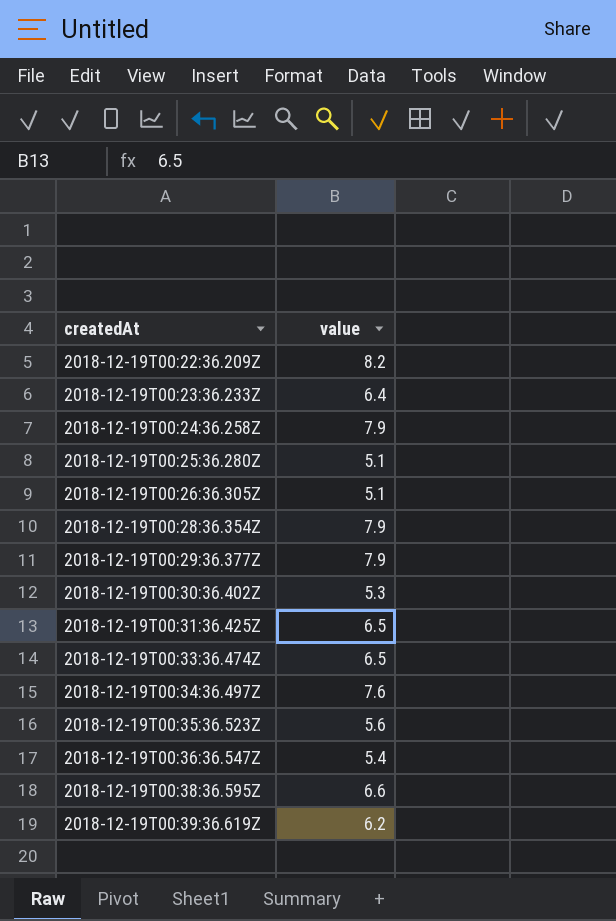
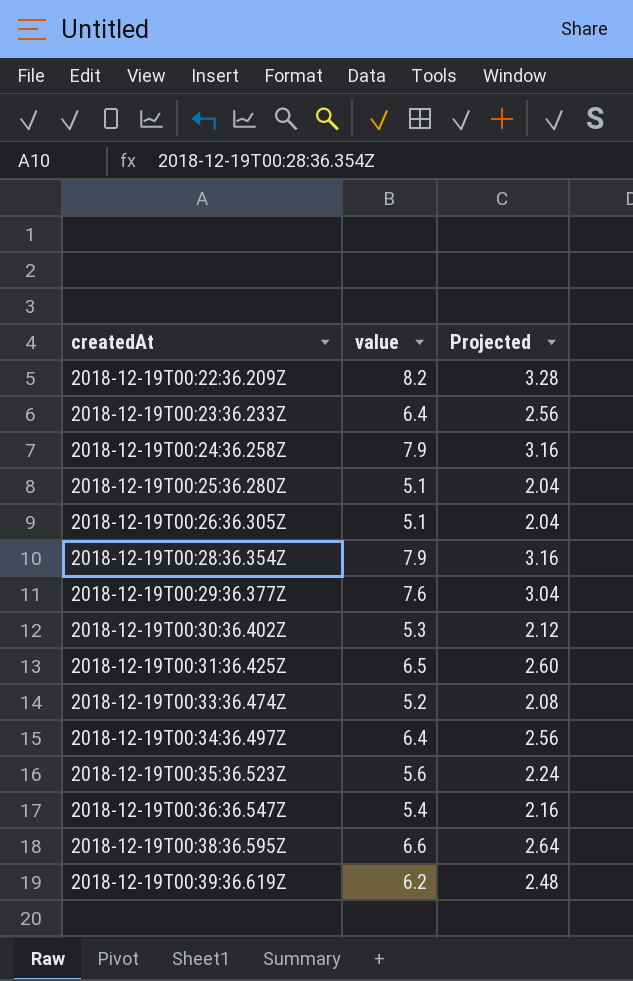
column Projected | formula: none -> [value] * 0.4
2018-12-19T00:29:36.377Z | value: 7.9 -> 7.6
2018-12-19T00:33:36.474Z | value: 6.5 -> 5.2
2018-12-19T00:34:36.497Z | value: 7.6 -> 6.4

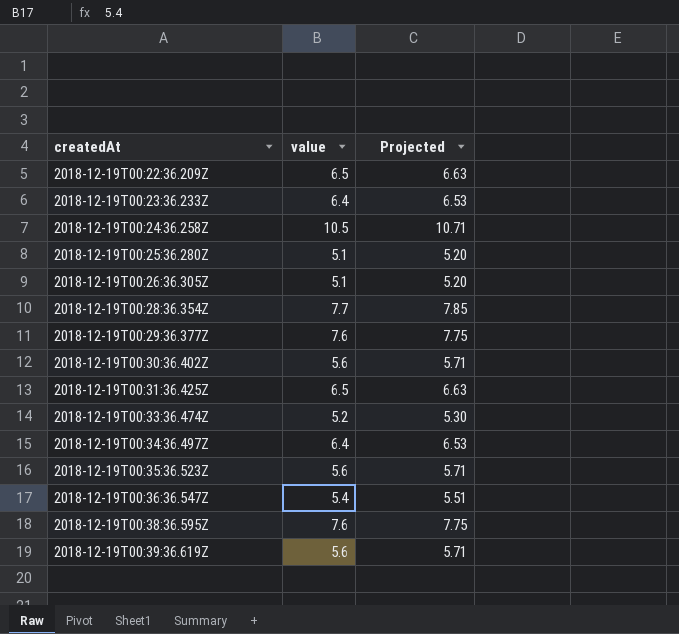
column Projected | formula: [value] * 0.4 -> [value] * 1.02
2018-12-19T00:22:36.209Z | value: 8.2 -> 6.5
2018-12-19T00:24:36.258Z | value: 7.9 -> 10.5
2018-12-19T00:28:36.354Z | value: 7.9 -> 7.7
2018-12-19T00:30:36.402Z | value: 5.3 -> 5.6
2018-12-19T00:38:36.595Z | value: 6.6 -> 7.6
2018-12-19T00:39:36.619Z | value: 6.2 -> 5.6

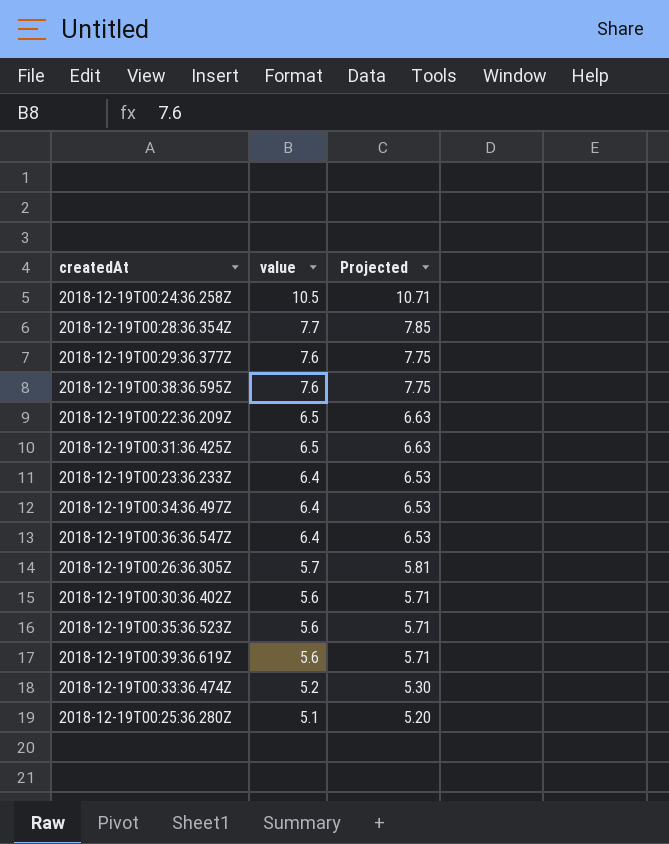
row order: createdAt ascending -> value descending
2018-12-19T00:36:36.547Z | value: 5.4 -> 6.4
2018-12-19T00:36:36.547Z | Projected: 5.51 -> 6.53
2018-12-19T00:26:36.305Z | value: 5.1 -> 5.7
2018-12-19T00:26:36.305Z | Projected: 5.20 -> 5.81

